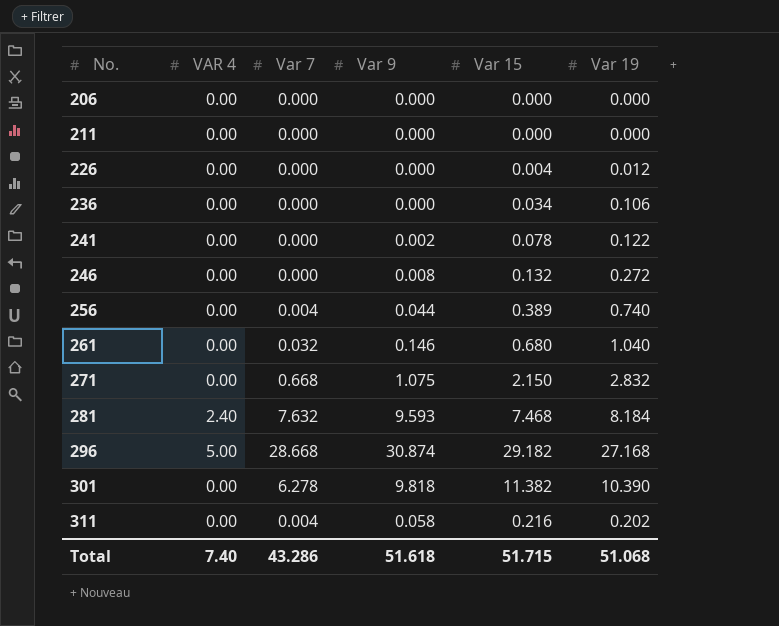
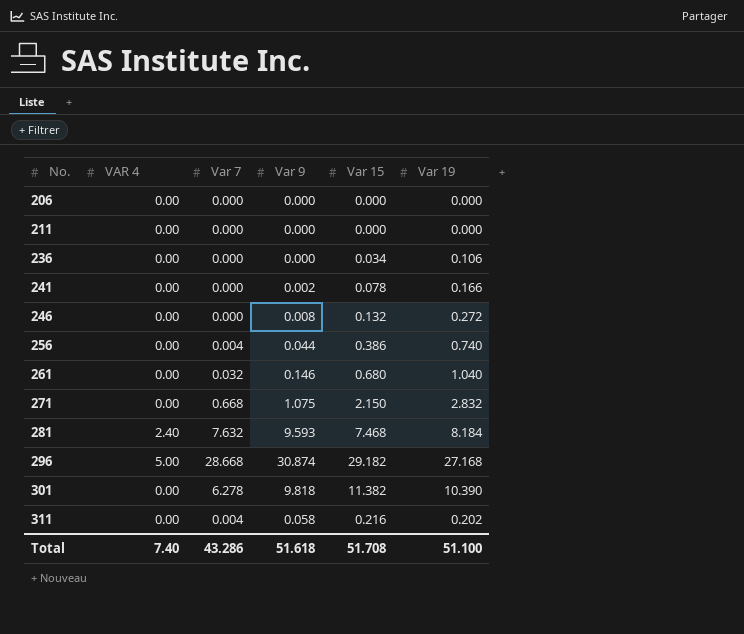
row 226: 0.00 | 0.000 | 0.000 | 0.004 | 0.012 -> none
241 | Var 19: 0.122 -> 0.166
256 | Var 15: 0.389 -> 0.386
Total | Var 15: 51.715 -> 51.708
Total | Var 19: 51.068 -> 51.100

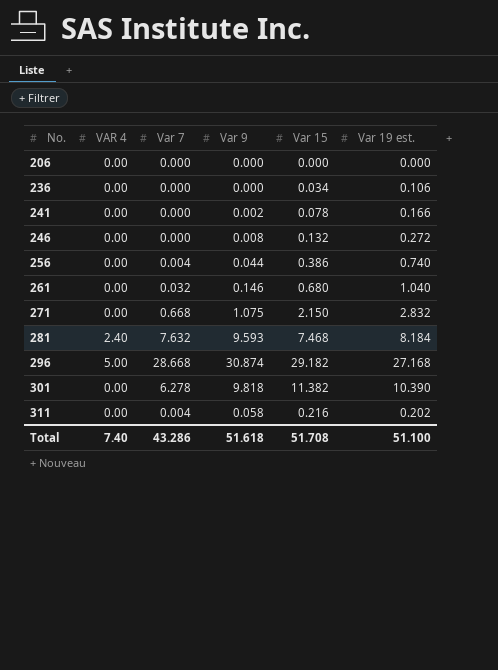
column name: Var 19 -> Var 19 est.
row 211: 0.00 | 0.000 | 0.000 | 0.000 | 0.000 -> none

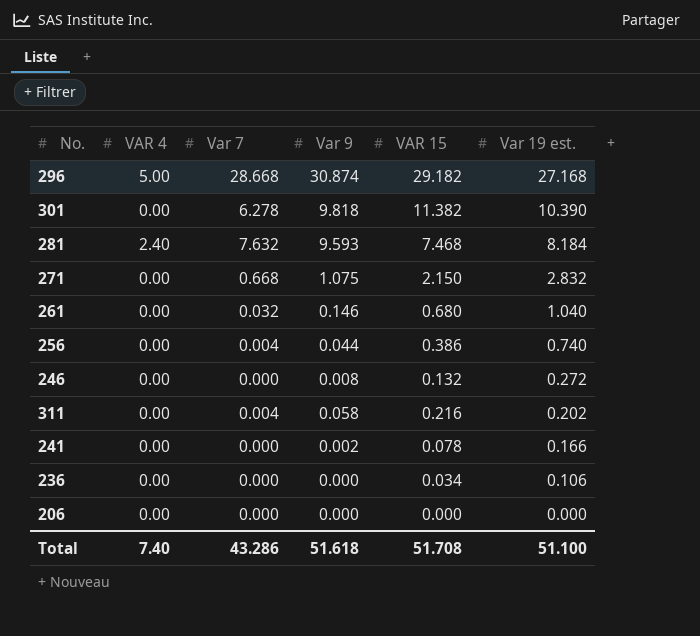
row order: No. ascending -> Var 19 est. descending
column name: Var 15 -> VAR 15

